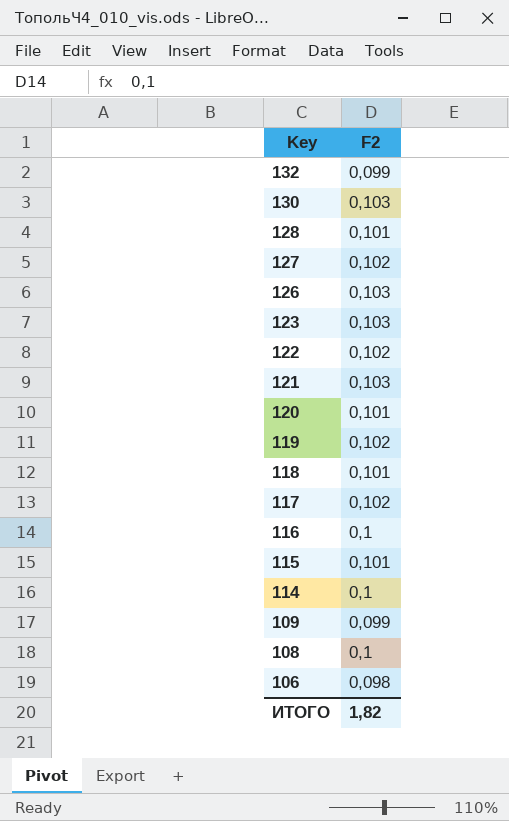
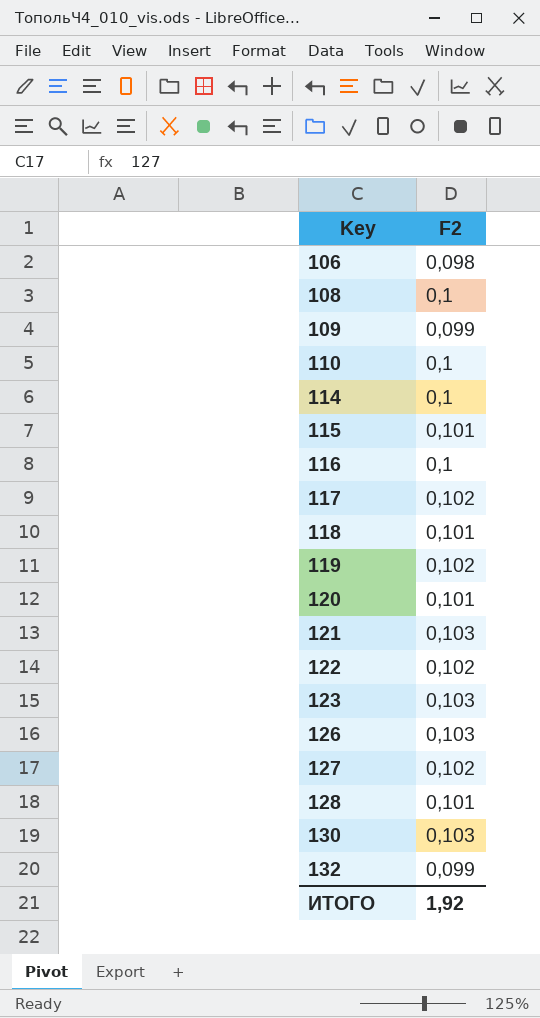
row order: Key descending -> Key ascending
row 110: none -> 0,1
ИТОГО | F2: 1,82 -> 1,92

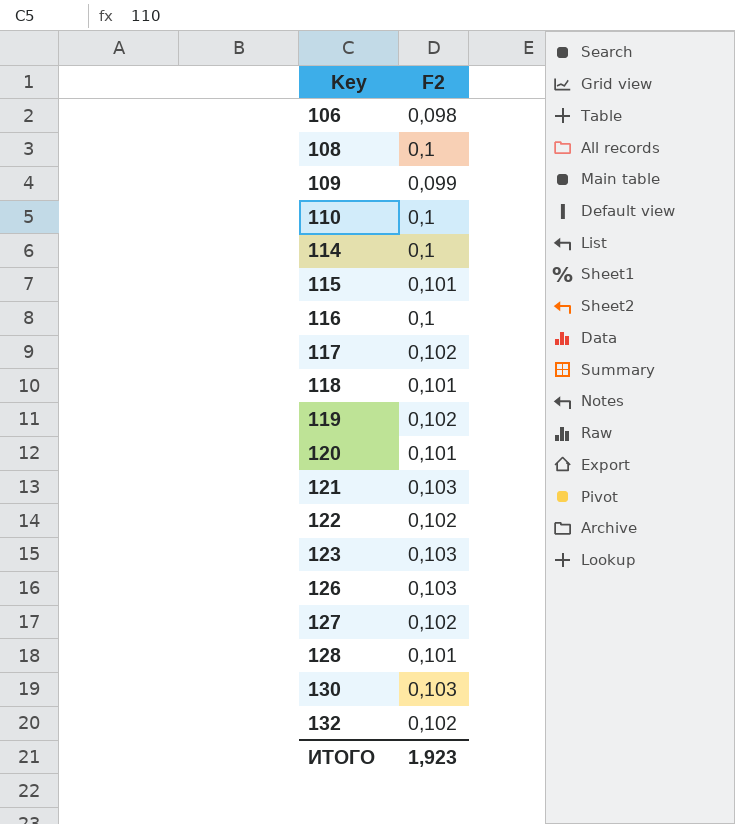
132 | F2: 0,099 -> 0,102
ИТОГО | F2: 1,92 -> 1,923

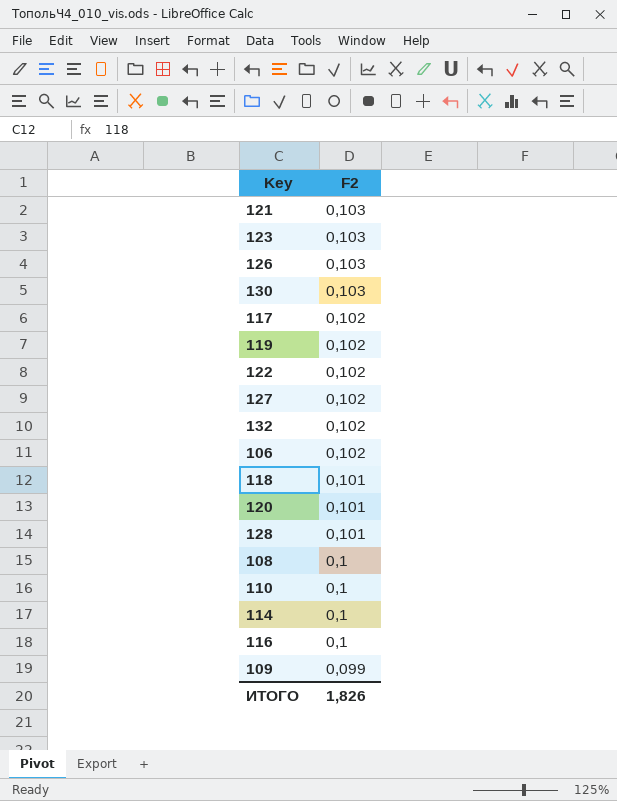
row order: Key ascending -> F2 descending
row 115: 0,101 -> none
106 | F2: 0,098 -> 0,102
ИТОГО | F2: 1,923 -> 1,826

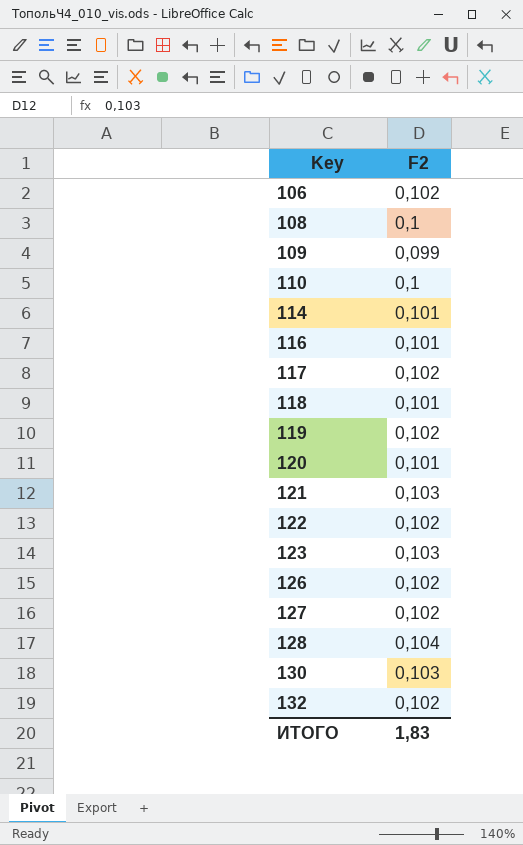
row order: F2 descending -> Key ascending
114 | F2: 0,1 -> 0,101
116 | F2: 0,1 -> 0,101
126 | F2: 0,103 -> 0,102
128 | F2: 0,101 -> 0,104
ИТОГО | F2: 1,826 -> 1,83

